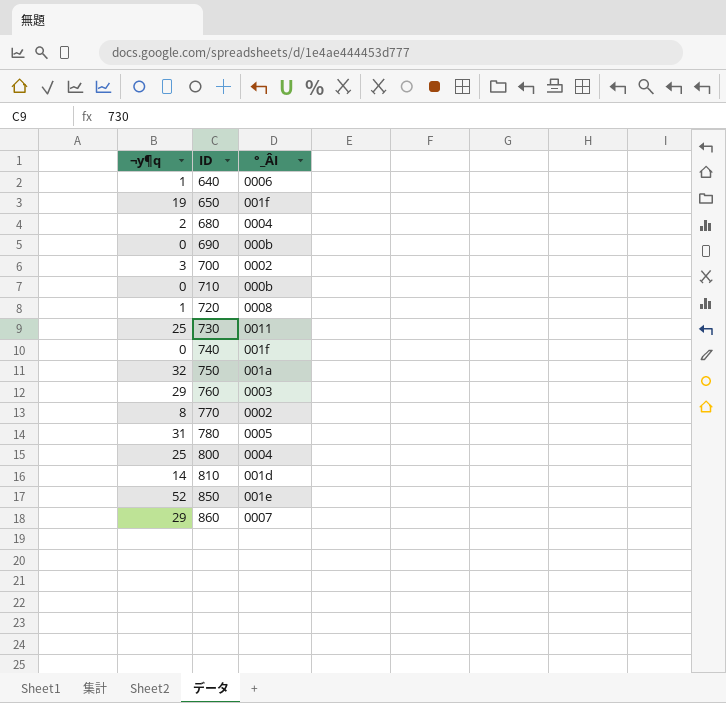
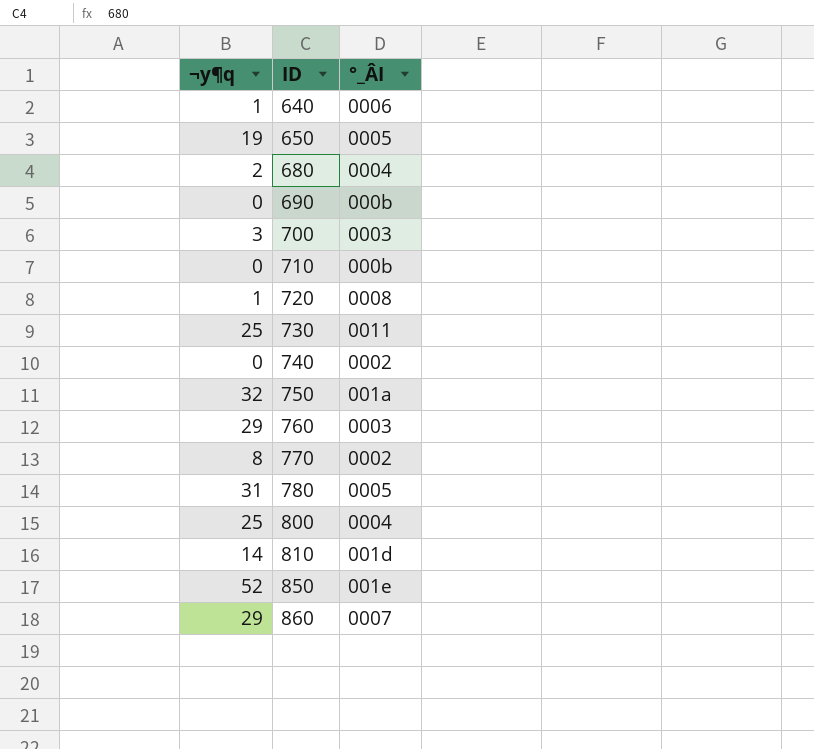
650 | °_ÂI: 001f -> 0005
700 | °_ÂI: 0002 -> 0003
740 | °_ÂI: 001f -> 0002

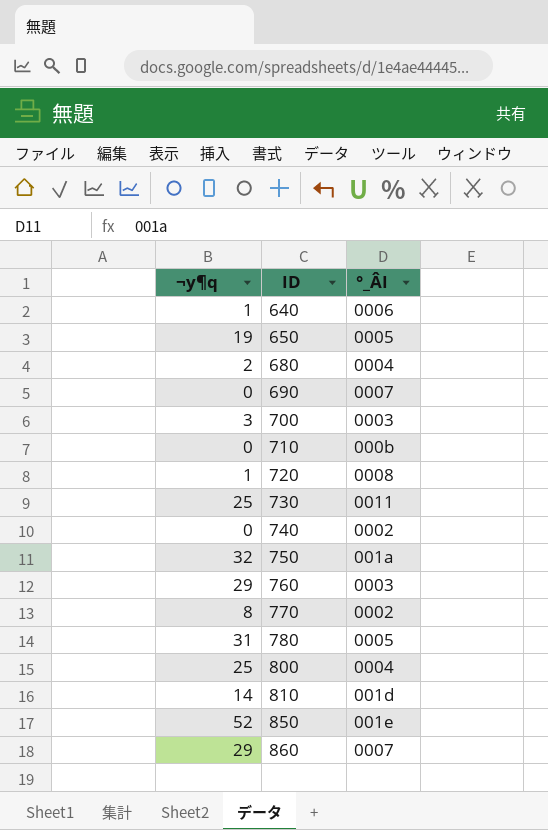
690 | °_ÂI: 000b -> 0007

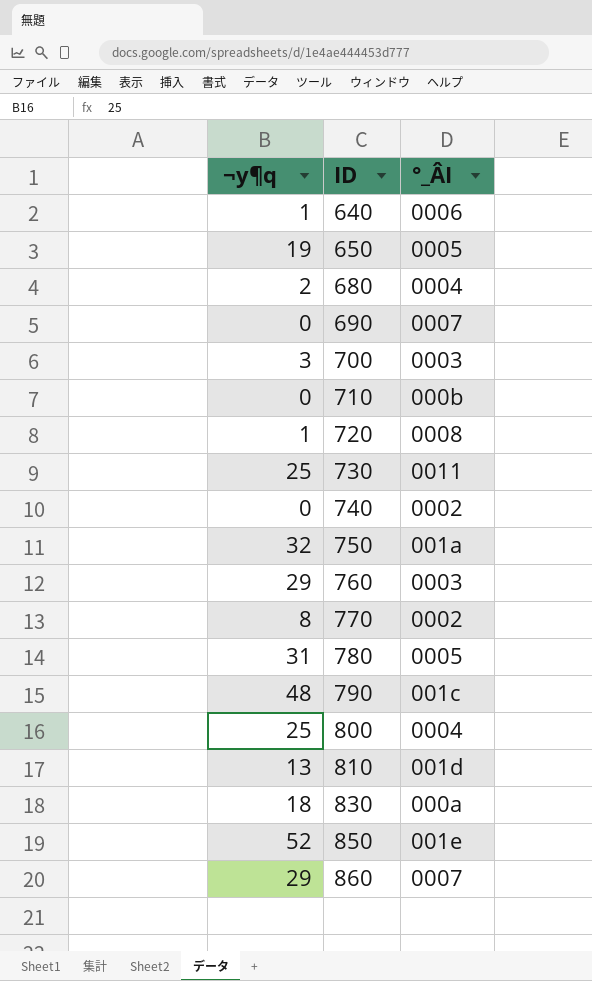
row 790: none -> 48 | 001c
810 | ¬y¶q: 14 -> 13
row 830: none -> 18 | 000a

